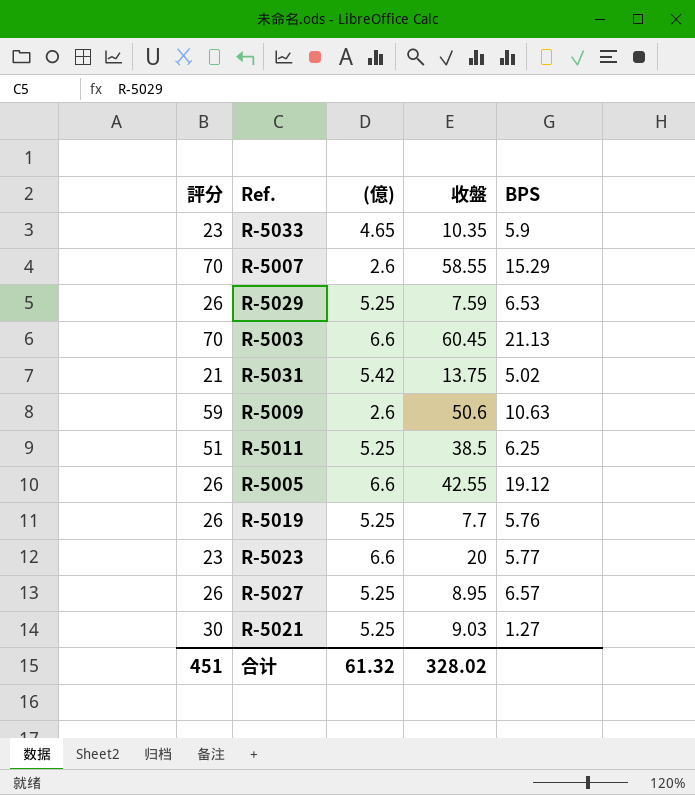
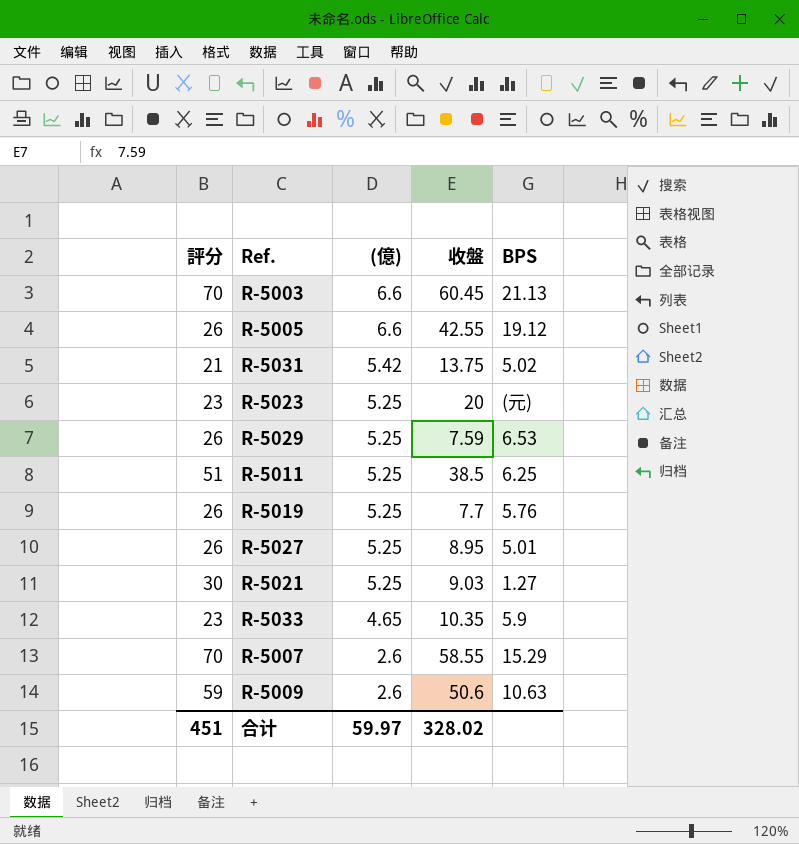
row order: none -> (億) descending
R-5023 | (億): 6.6 -> 5.25
R-5023 | BPS: 5.77 -> (元)
R-5027 | BPS: 6.57 -> 5.01
合计 | (億): 61.32 -> 59.97

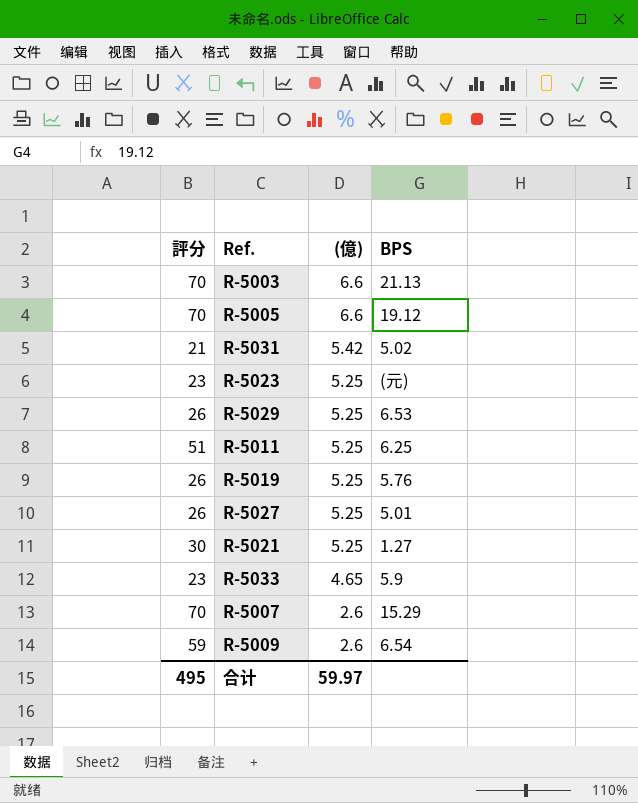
column 收盤 | position: 4 -> none
R-5005 | 評分: 26 -> 70
R-5009 | BPS: 10.63 -> 6.54
合计 | 評分: 451 -> 495

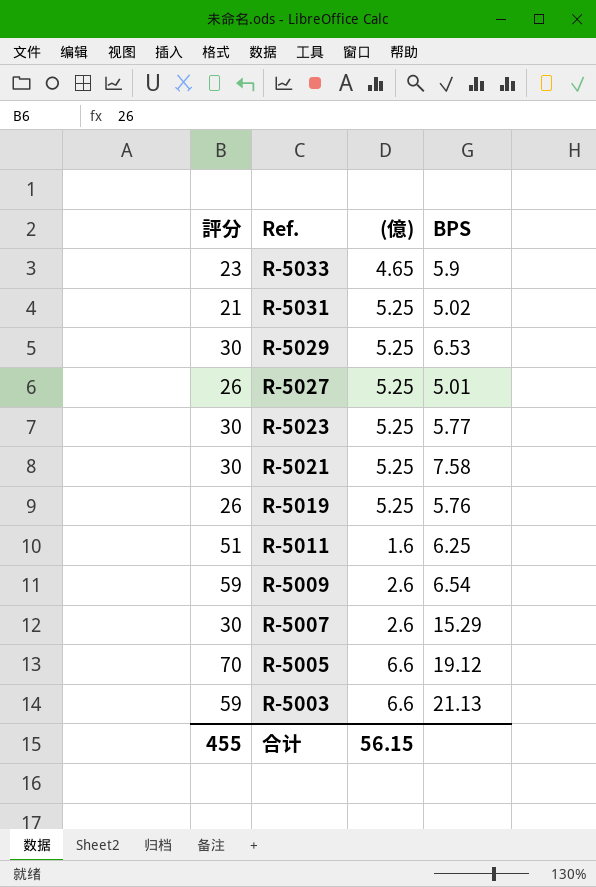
row order: (億) descending -> Ref. descending
R-5031 | (億): 5.42 -> 5.25
R-5029 | 評分: 26 -> 30
R-5023 | 評分: 23 -> 30
R-5023 | BPS: (元) -> 5.77
R-5021 | BPS: 1.27 -> 7.58
R-5011 | (億): 5.25 -> 1.6
R-5007 | 評分: 70 -> 30
R-5003 | 評分: 70 -> 59
合计 | 評分: 495 -> 455
合计 | (億): 59.97 -> 56.15

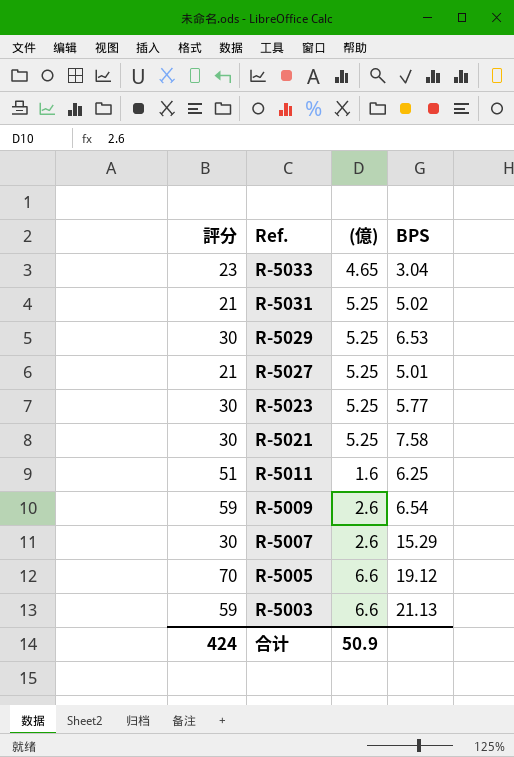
row R-5019: 26 | 5.25 | 5.76 -> none
R-5033 | BPS: 5.9 -> 3.04
R-5027 | 評分: 26 -> 21
合计 | 評分: 455 -> 424
合计 | (億): 56.15 -> 50.9

